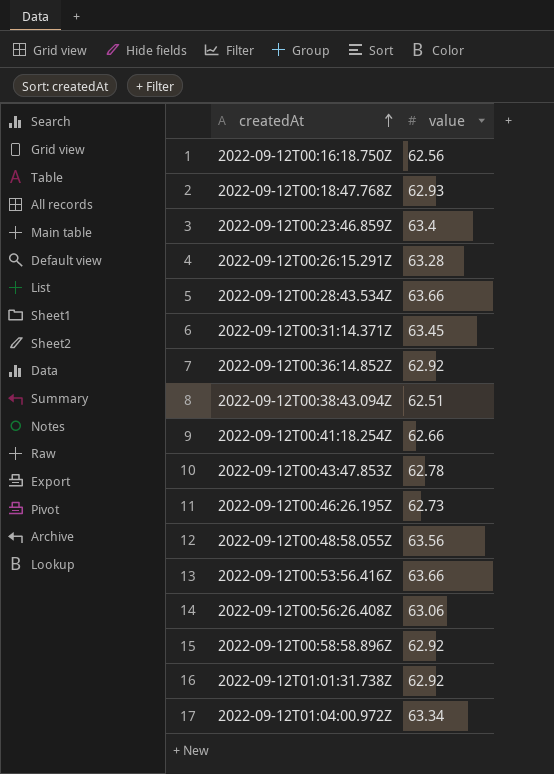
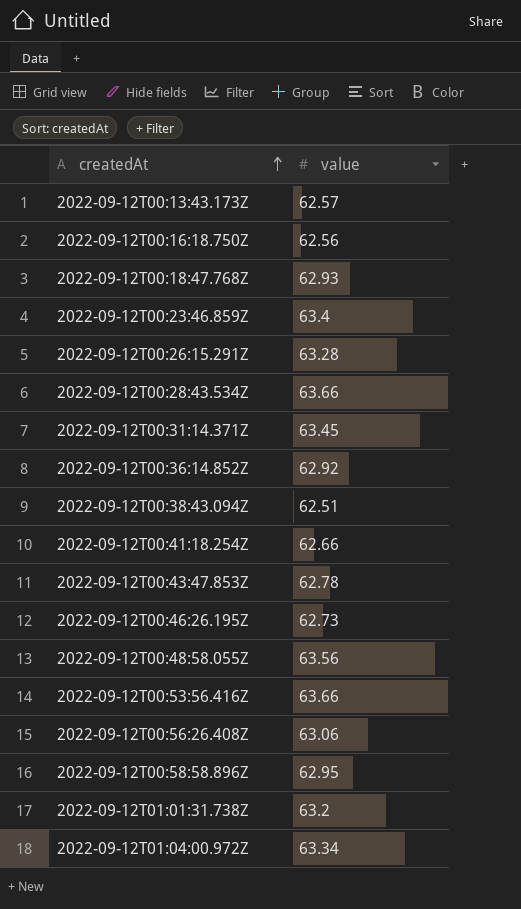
row 2022-09-12T00:13:43.173Z: none -> 62.57
2022-09-12T00:58:58.896Z | value: 62.92 -> 62.95
2022-09-12T01:01:31.738Z | value: 62.92 -> 63.2

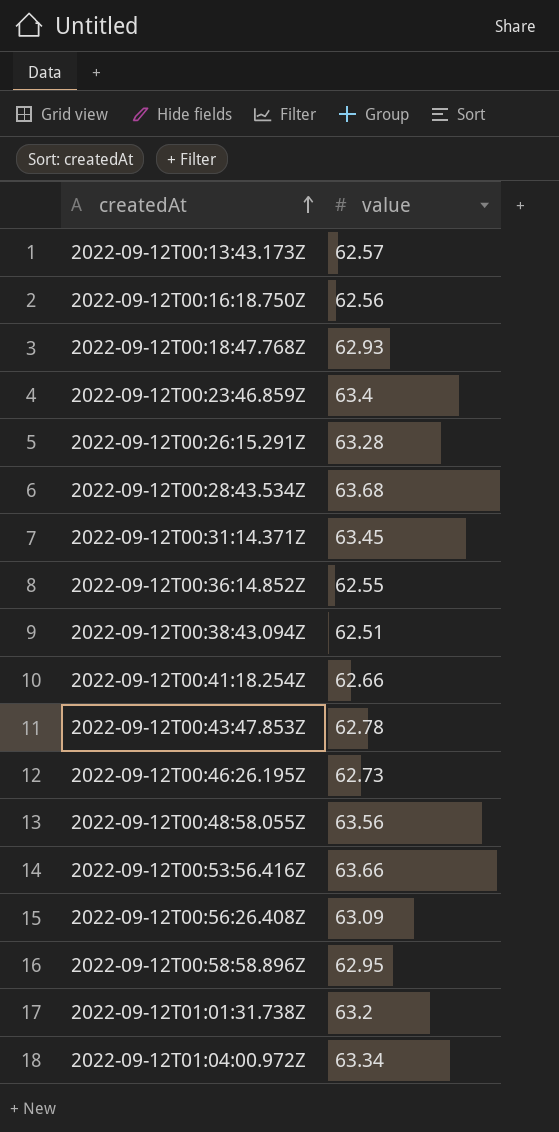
2022-09-12T00:28:43.534Z | value: 63.66 -> 63.68
2022-09-12T00:36:14.852Z | value: 62.92 -> 62.55
2022-09-12T00:56:26.408Z | value: 63.06 -> 63.09

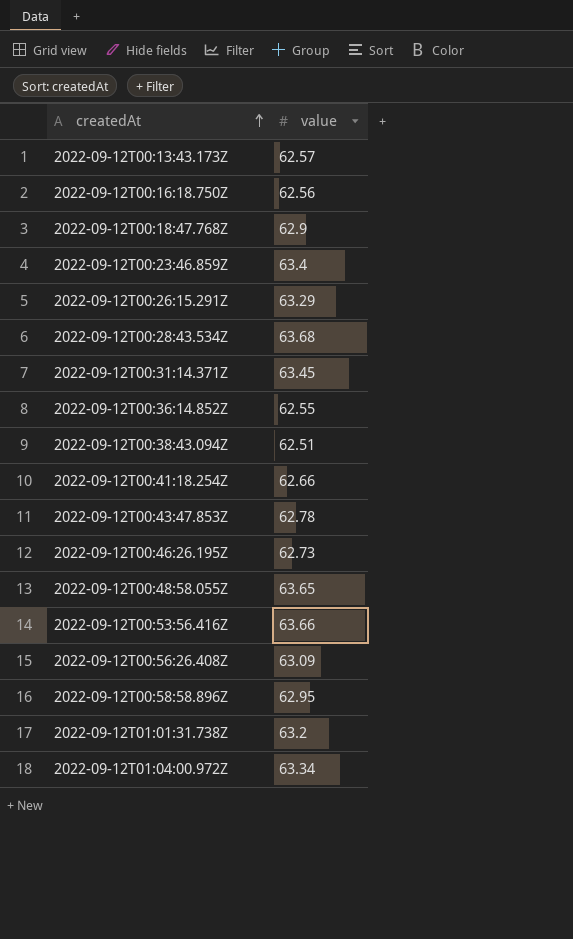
2022-09-12T00:18:47.768Z | value: 62.93 -> 62.9
2022-09-12T00:26:15.291Z | value: 63.28 -> 63.29
2022-09-12T00:48:58.055Z | value: 63.56 -> 63.65

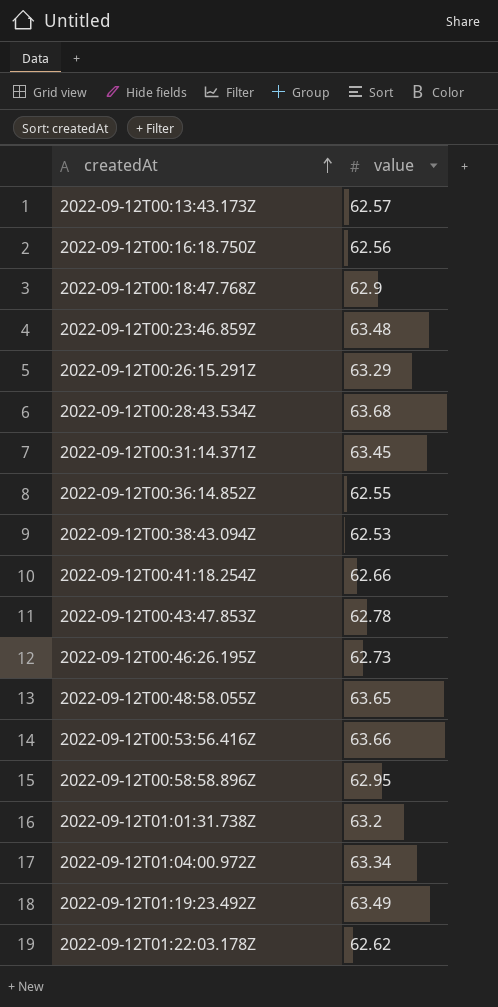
row 2022-09-12T00:56:26.408Z: 63.09 -> none
2022-09-12T00:23:46.859Z | value: 63.4 -> 63.48
2022-09-12T00:38:43.094Z | value: 62.51 -> 62.53
row 2022-09-12T01:19:23.492Z: none -> 63.49
row 2022-09-12T01:22:03.178Z: none -> 62.62

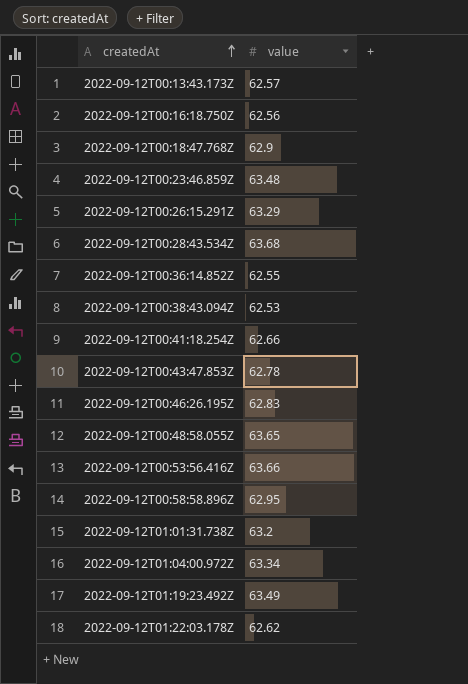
row 2022-09-12T00:31:14.371Z: 63.45 -> none
2022-09-12T00:46:26.195Z | value: 62.73 -> 62.83

